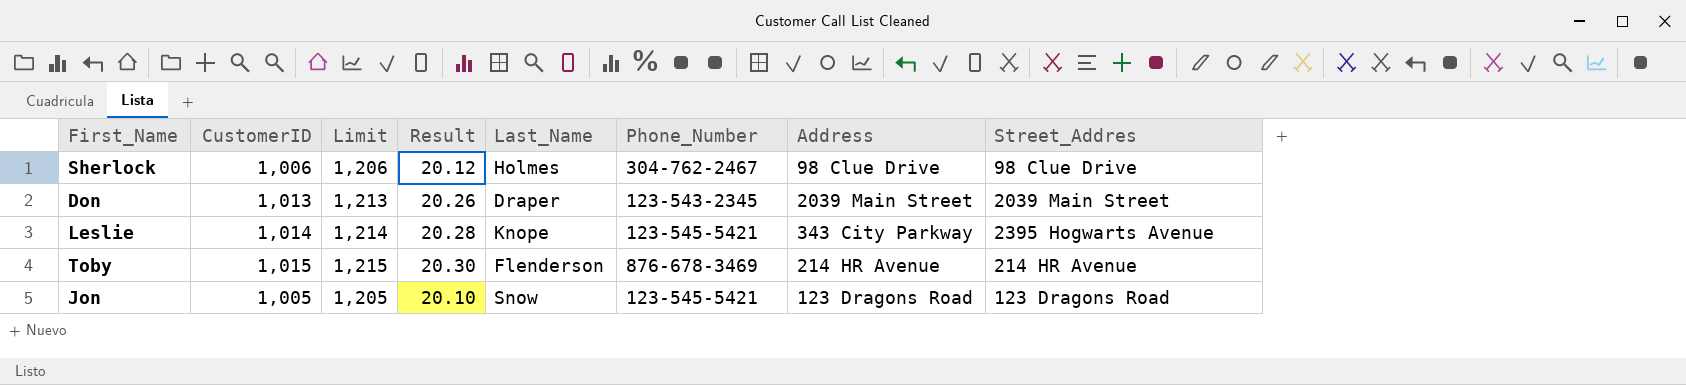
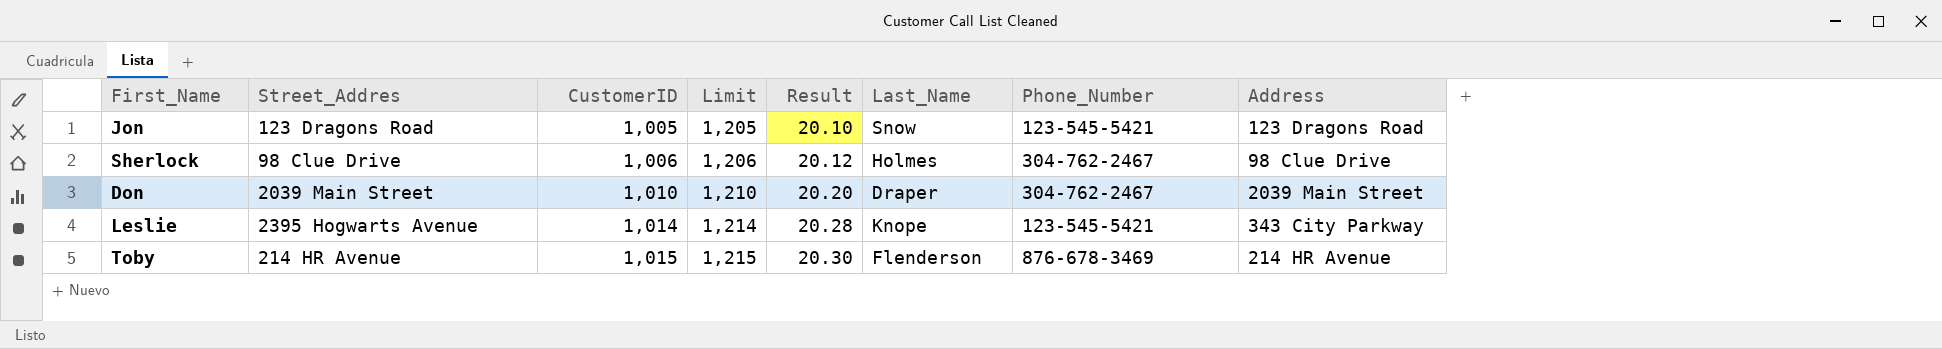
row order: none -> CustomerID ascending
column Street_Addres | position: 8 -> 2
Don | CustomerID: 1,013 -> 1,010
Don | Limit: 1,213 -> 1,210
Don | Result: 20.26 -> 20.20
Don | Phone_Number: 123-543-2345 -> 304-762-2467

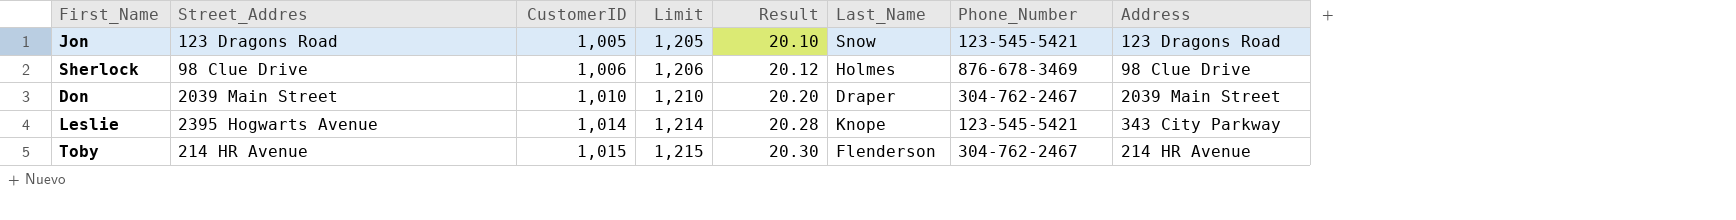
Sherlock | Phone_Number: 304-762-2467 -> 876-678-3469
Toby | Phone_Number: 876-678-3469 -> 304-762-2467

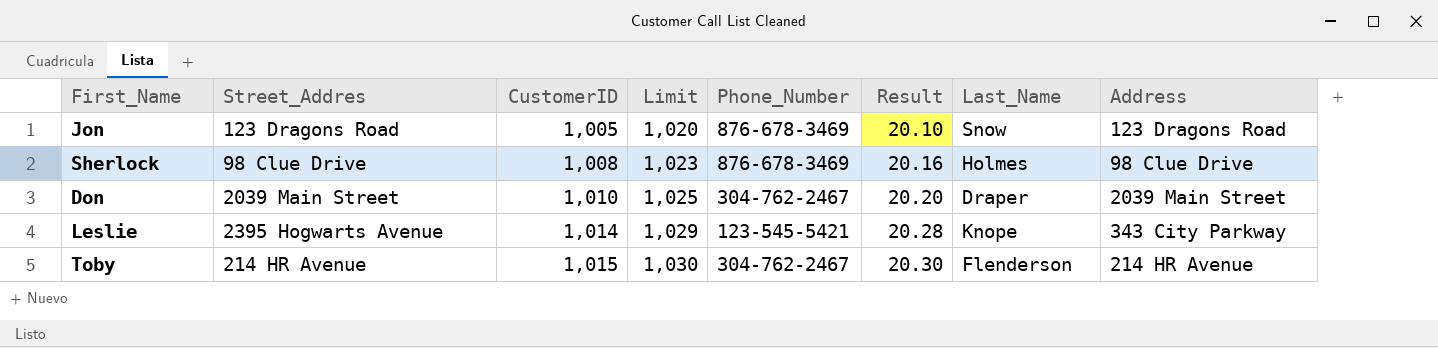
column Limit | formula: [CustomerID] + 200 -> [CustomerID] + 15
column Phone_Number | position: 7 -> 5
Jon | Phone_Number: 123-545-5421 -> 876-678-3469
Sherlock | CustomerID: 1,006 -> 1,008
Sherlock | Result: 20.12 -> 20.16

